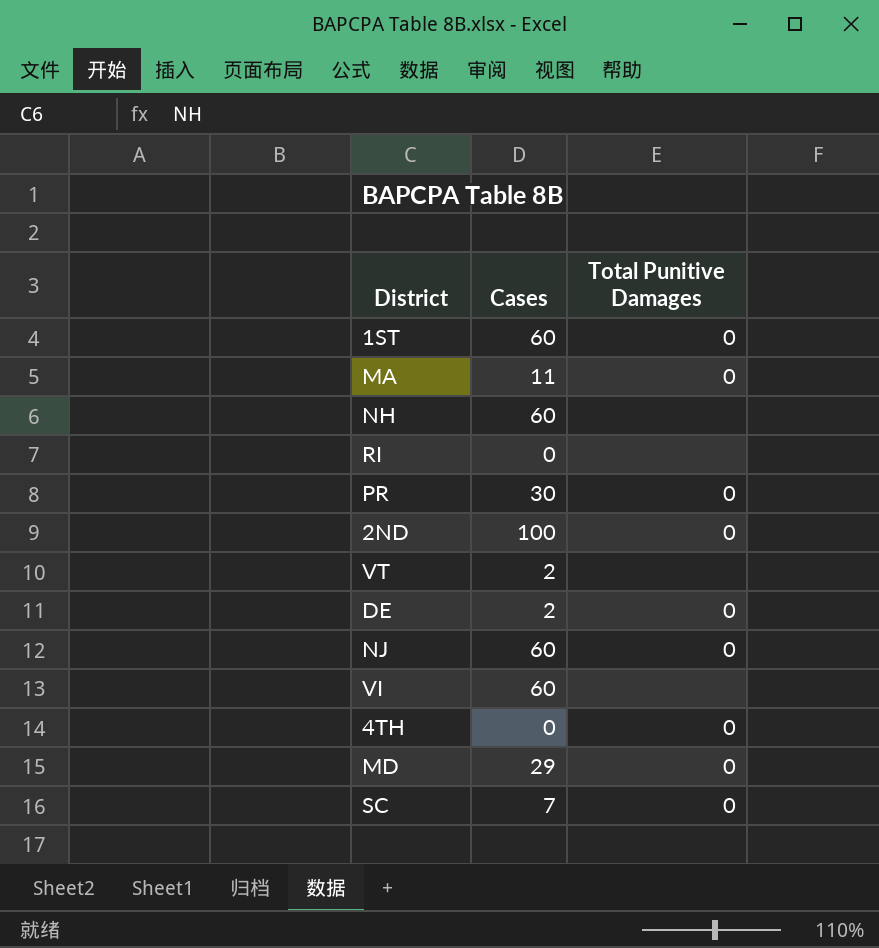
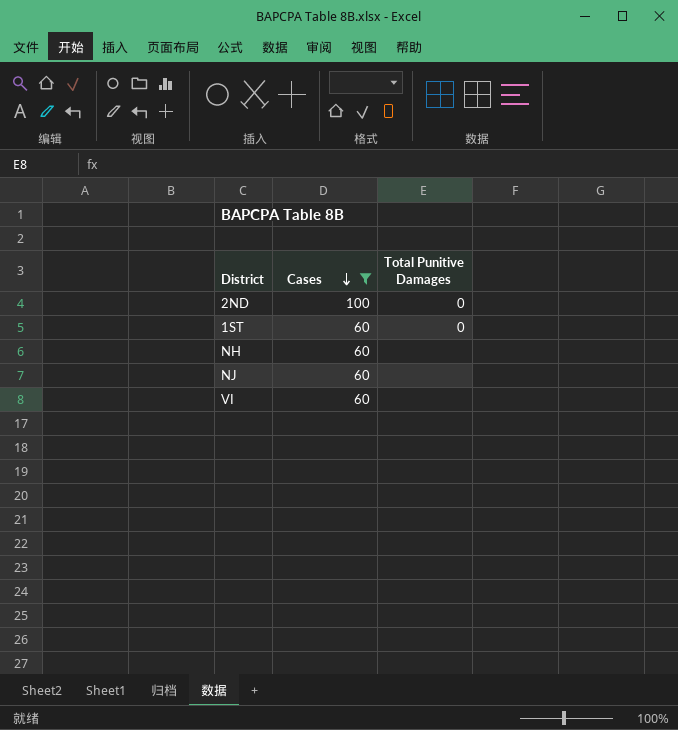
filter: none -> Cases >= 60
row order: none -> Cases descending
NJ | Total Punitive Damages: 0 -> none

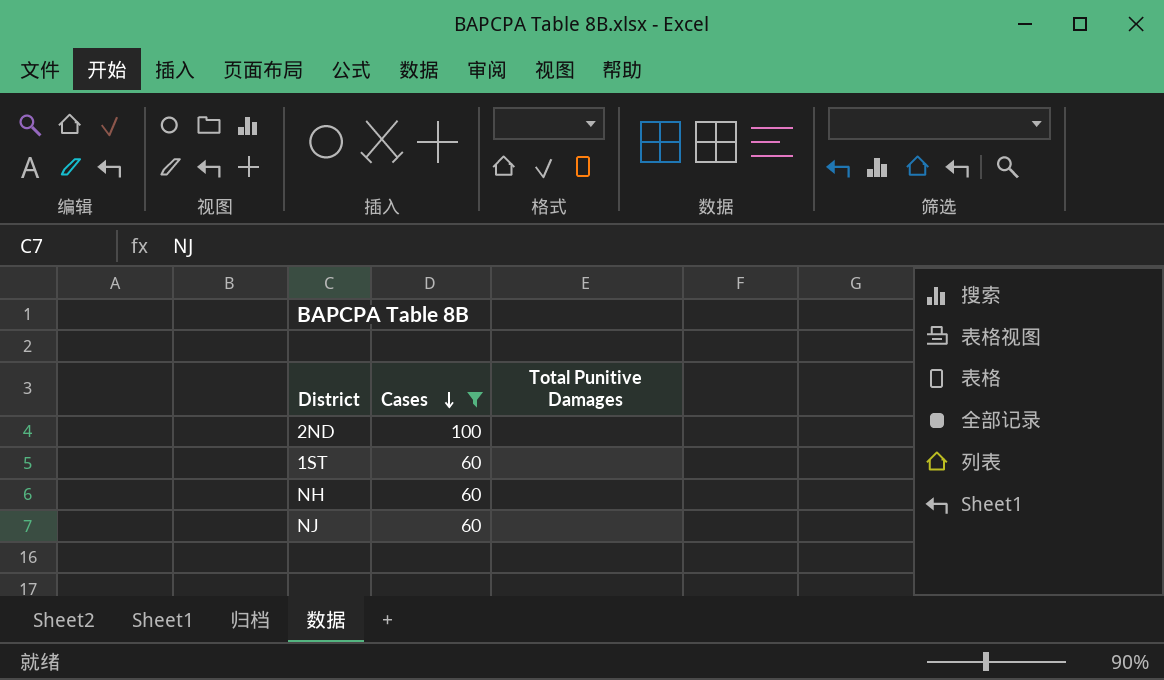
row VI: 60 | none -> none
2ND | Total Punitive Damages: 0 -> none
1ST | Total Punitive Damages: 0 -> none

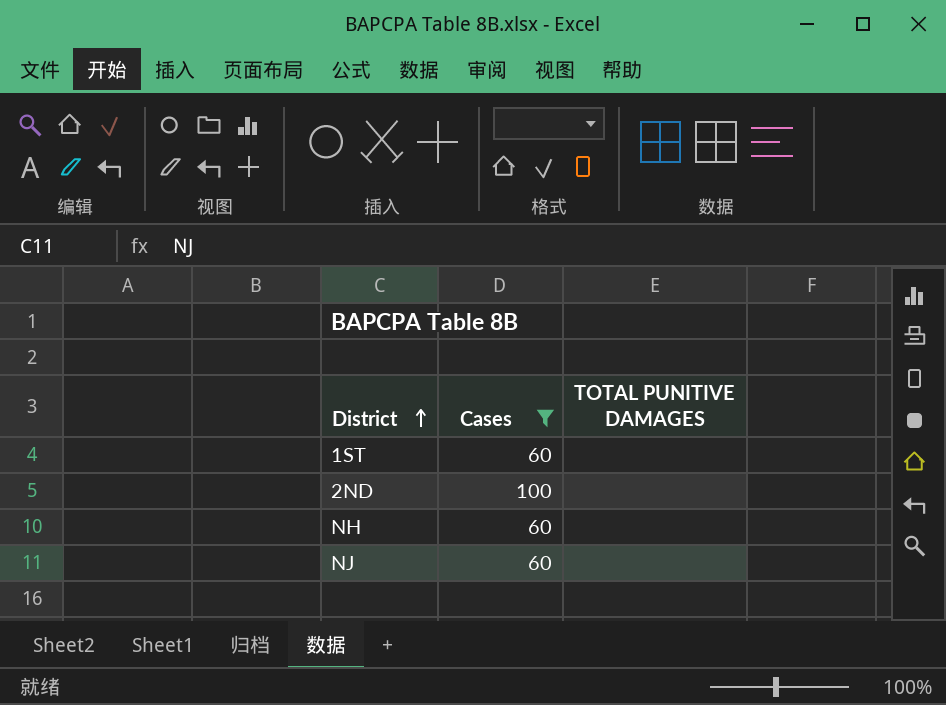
row order: Cases descending -> District ascending
column name: Total Punitive Damages -> TOTAL PUNITIVE DAMAGES

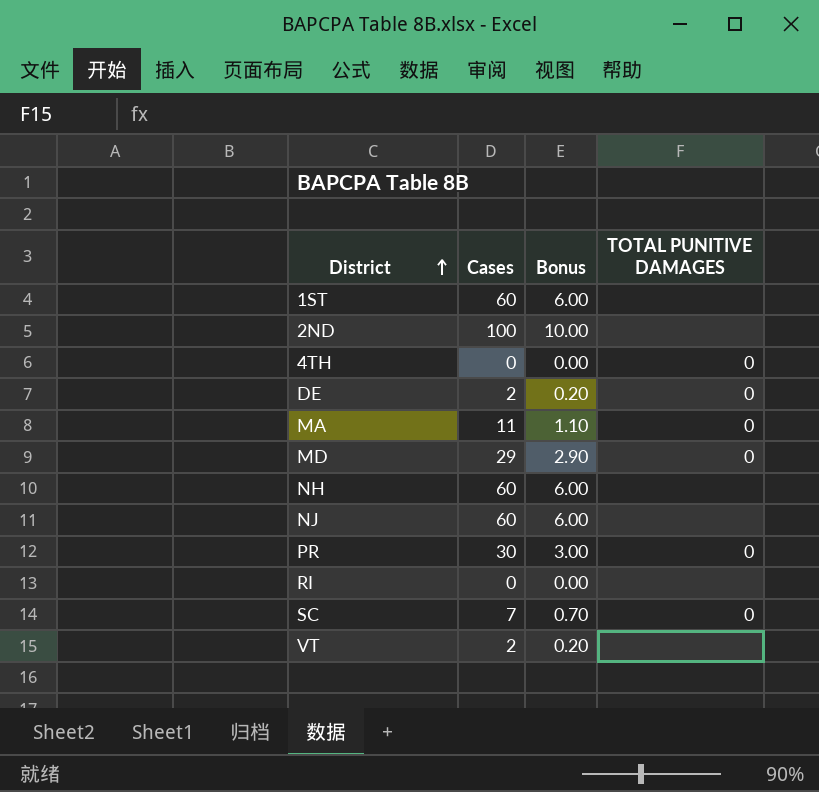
filter: Cases >= 60 -> none
column Bonus | formula: none -> [Cases] * 0.1

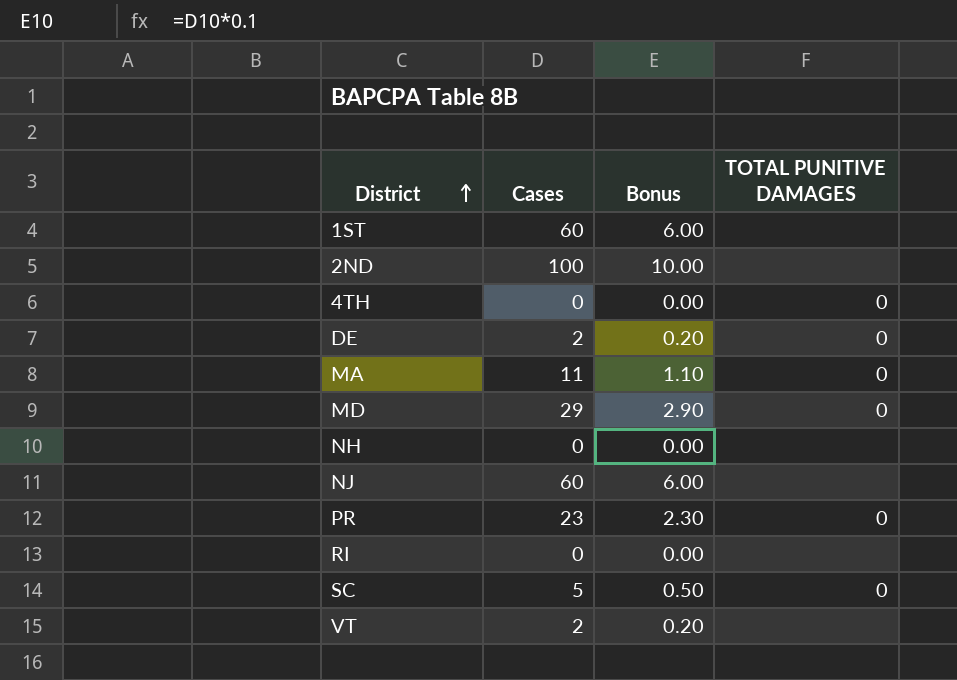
NH | Cases: 60 -> 0
NH | Bonus: 6.00 -> 0.00
PR | Cases: 30 -> 23
PR | Bonus: 3.00 -> 2.30
SC | Cases: 7 -> 5
SC | Bonus: 0.70 -> 0.50

